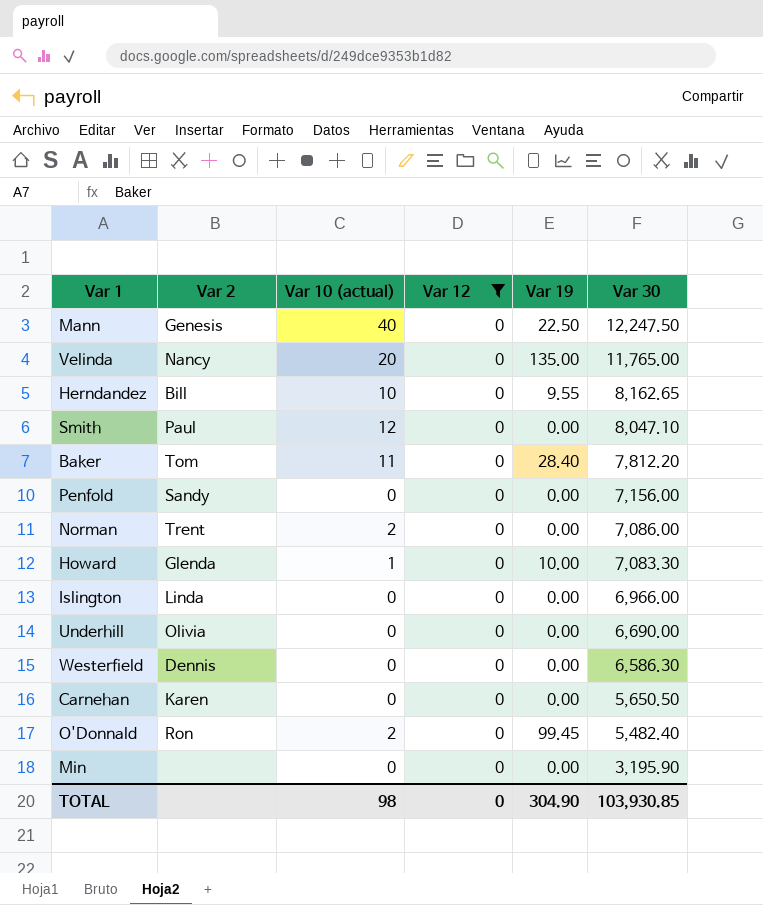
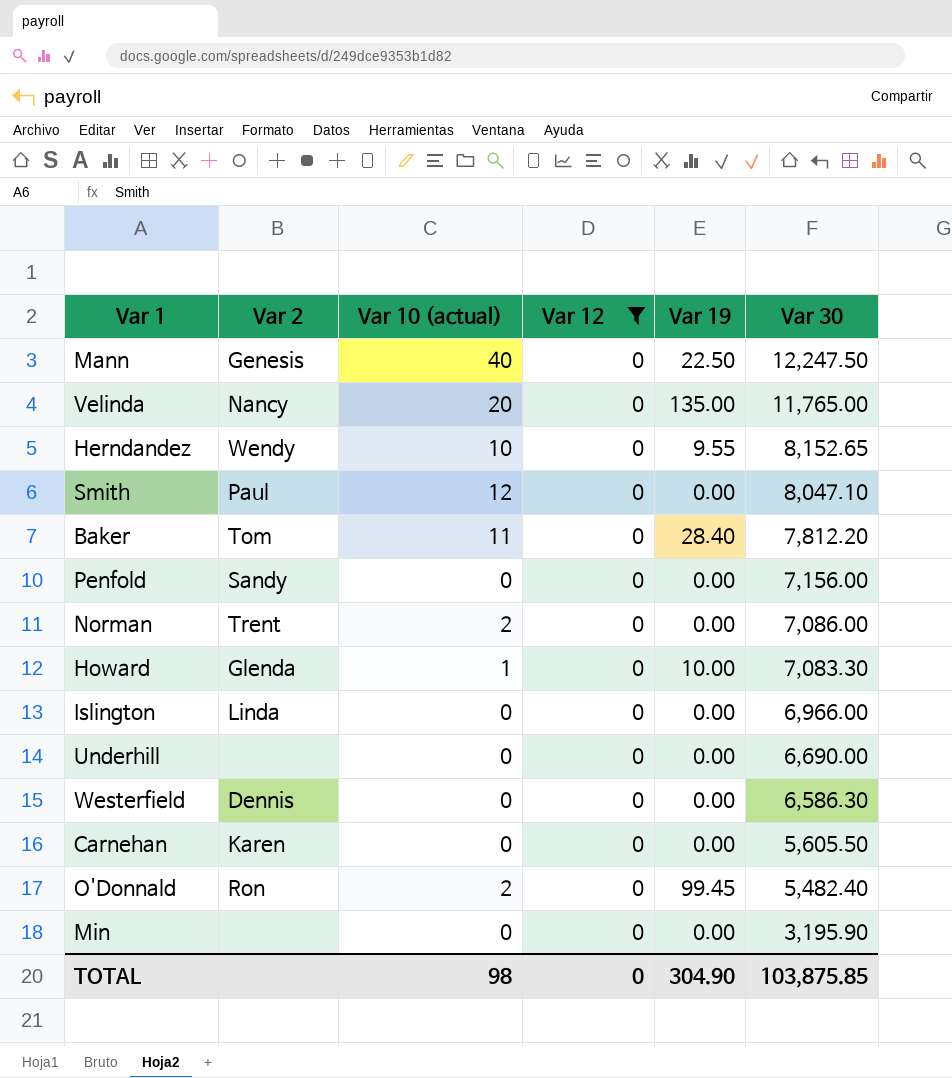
Herndandez | Var 2: Bill -> Wendy
Herndandez | Var 30: 8,162.65 -> 8,152.65
Underhill | Var 2: Olivia -> none
Carnehan | Var 30: 5,650.50 -> 5,605.50
TOTAL | Var 30: 103,930.85 -> 103,875.85

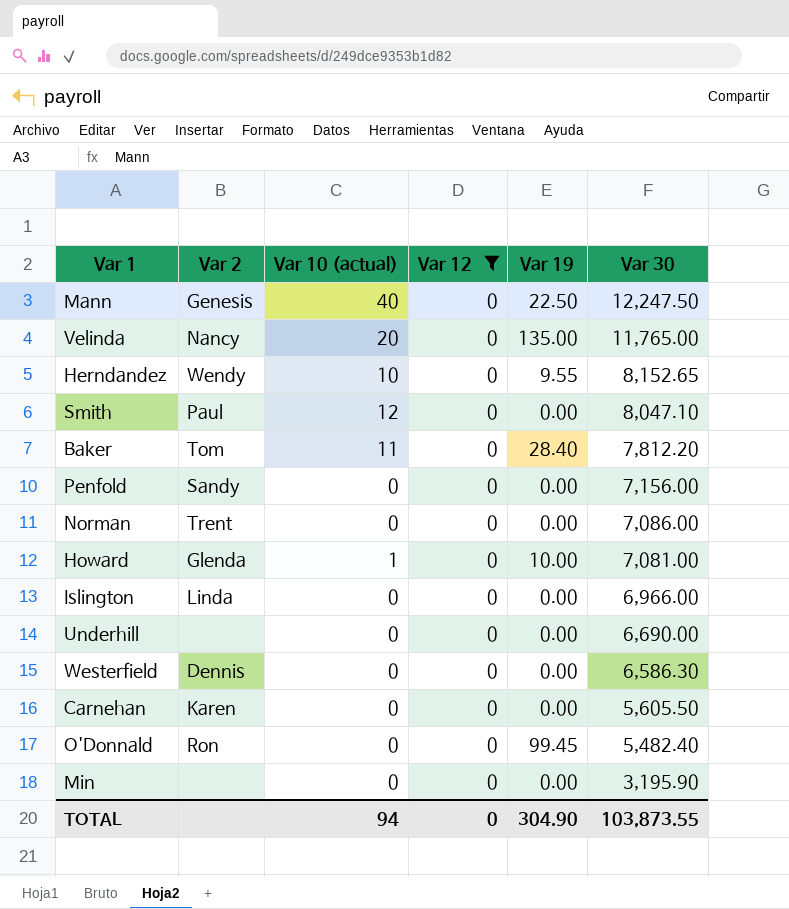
Norman | Var 10 (actual): 2 -> 0
Howard | Var 30: 7,083.30 -> 7,081.00
O'Donnald | Var 10 (actual): 2 -> 0
TOTAL | Var 10 (actual): 98 -> 94
TOTAL | Var 30: 103,875.85 -> 103,873.55

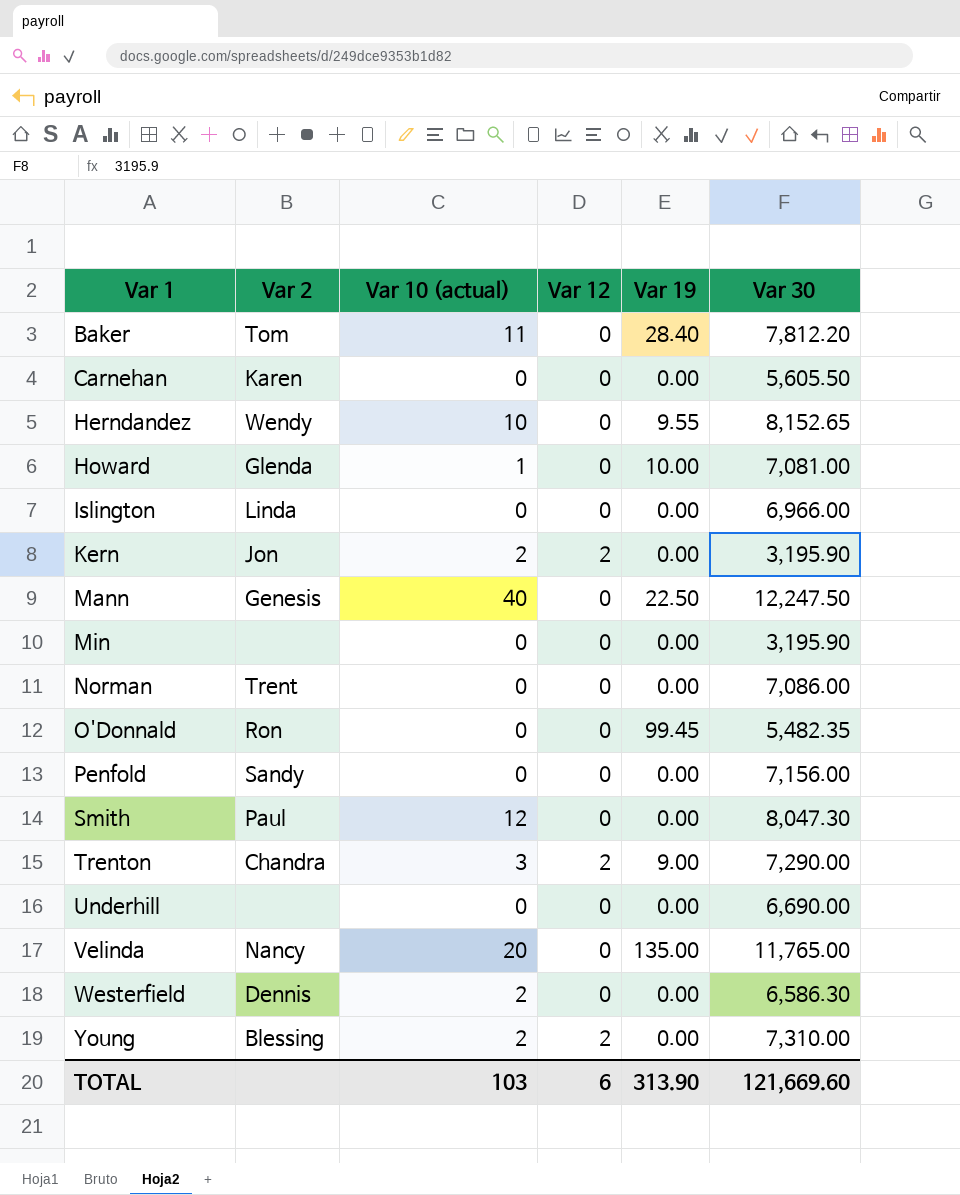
filter: Var 12 = 0 -> none
row order: Var 30 descending -> Var 1 ascending
O'Donnald | Var 30: 5,482.40 -> 5,482.35
Smith | Var 30: 8,047.10 -> 8,047.30
Westerfield | Var 10 (actual): 0 -> 2
TOTAL | Var 10 (actual): 94 -> 103
TOTAL | Var 12: 0 -> 6
TOTAL | Var 19: 304.90 -> 313.90
TOTAL | Var 30: 103,873.55 -> 121,669.60

